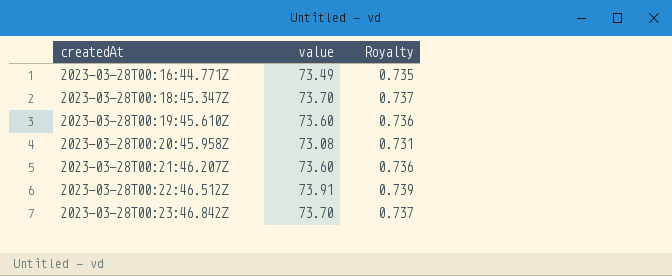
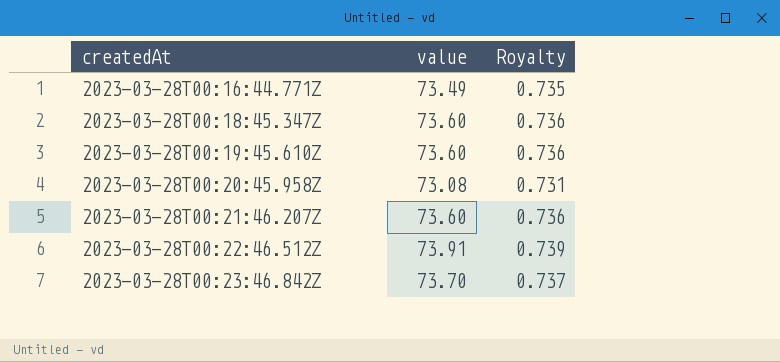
2023-03-28T00:18:45.347Z | value: 73.70 -> 73.60
2023-03-28T00:18:45.347Z | Royalty: 0.737 -> 0.736

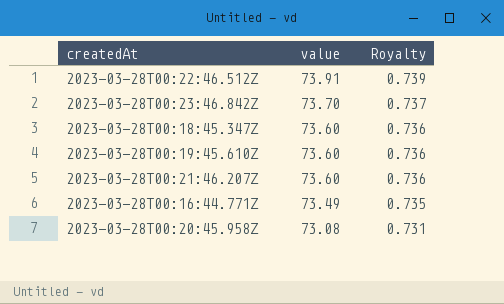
row order: createdAt ascending -> value descending

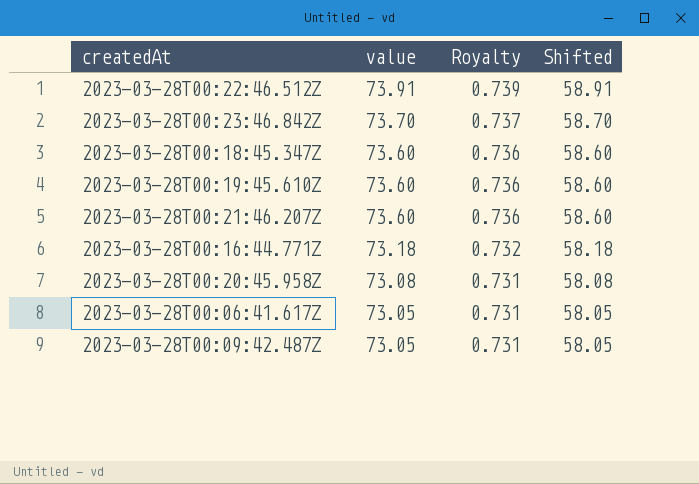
column Shifted | formula: none -> [value] - 15
2023-03-28T00:16:44.771Z | value: 73.49 -> 73.18
2023-03-28T00:16:44.771Z | Royalty: 0.735 -> 0.732
row 2023-03-28T00:06:41.617Z: none -> 73.05 | 0.731 | 58.05
row 2023-03-28T00:09:42.487Z: none -> 73.05 | 0.731 | 58.05

